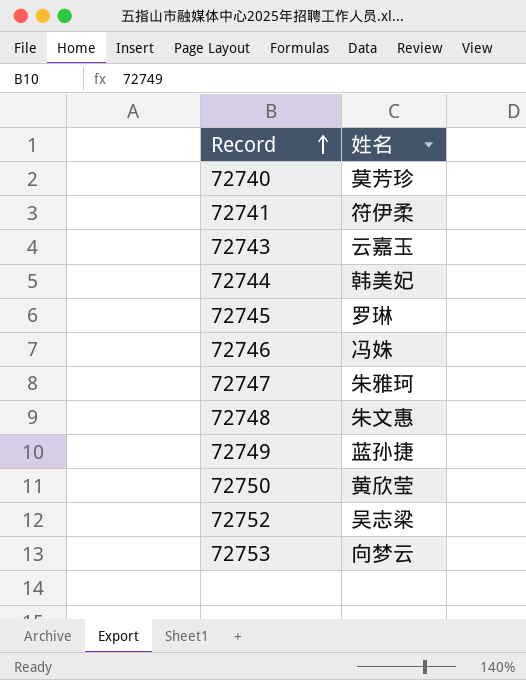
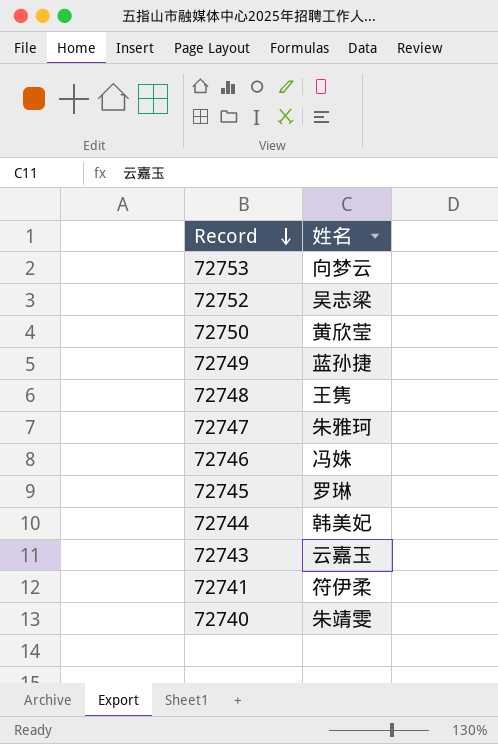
row order: Record ascending -> Record descending
72748 | 姓名: 朱文惠 -> 王隽
72740 | 姓名: 莫芳珍 -> 朱靖雯

